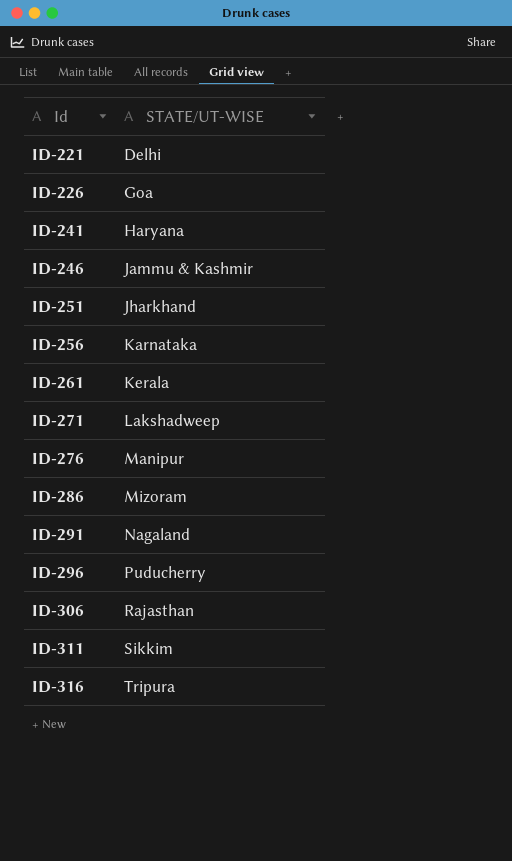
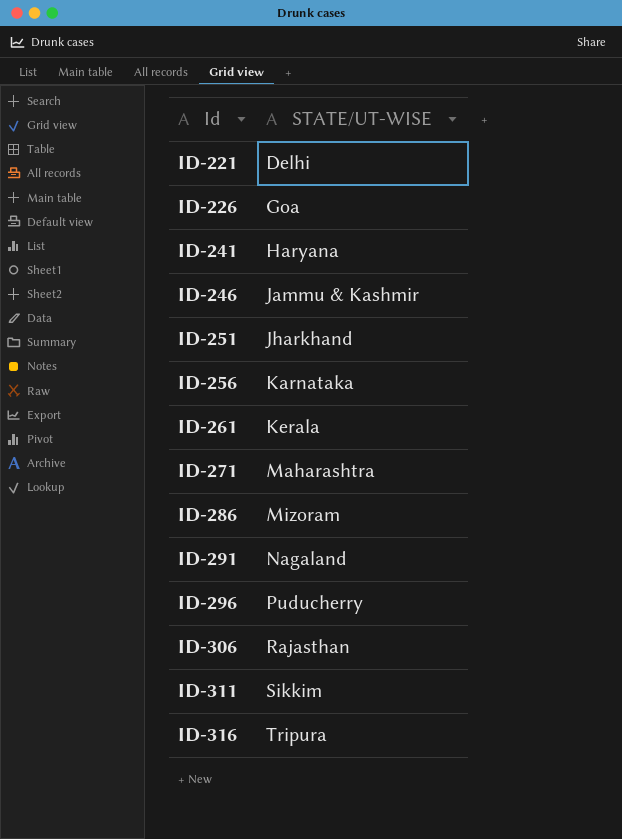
row ID-276: Manipur -> none
ID-271 | STATE/UT-WISE: Lakshadweep -> Maharashtra

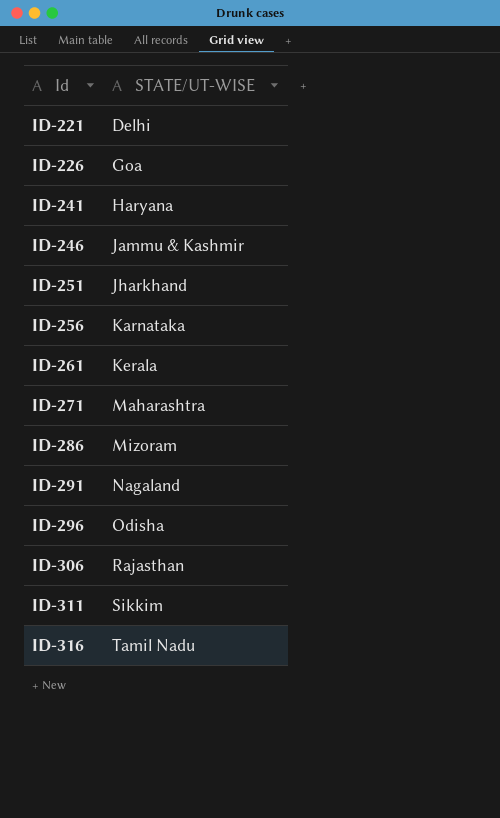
ID-296 | STATE/UT-WISE: Puducherry -> Odisha
ID-316 | STATE/UT-WISE: Tripura -> Tamil Nadu

